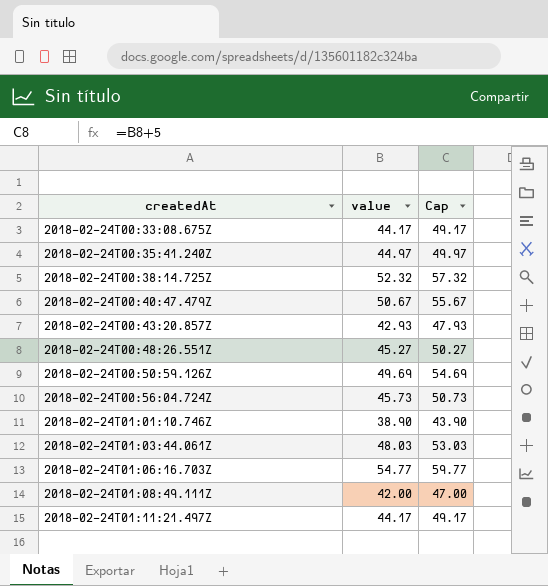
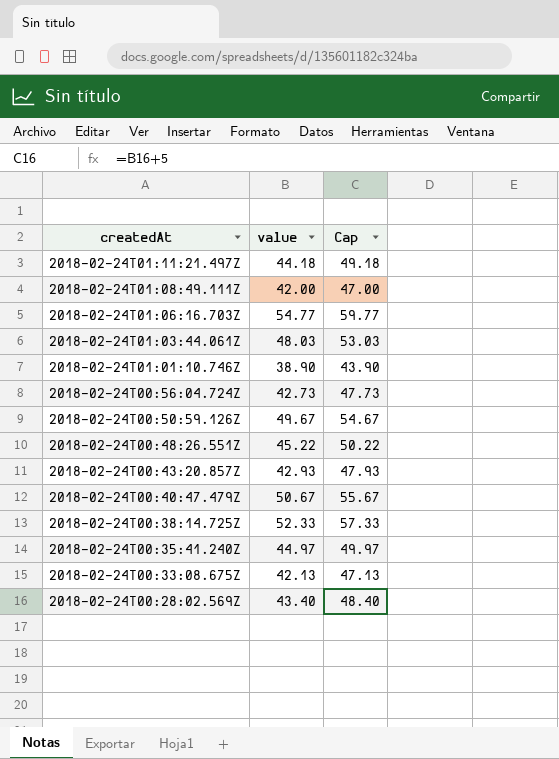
row order: createdAt ascending -> createdAt descending
2018-02-24T01:11:21.497Z | value: 44.17 -> 44.18
2018-02-24T01:11:21.497Z | Cap: 49.17 -> 49.18
2018-02-24T00:56:04.724Z | value: 45.73 -> 42.73
2018-02-24T00:56:04.724Z | Cap: 50.73 -> 47.73
2018-02-24T00:50:59.126Z | value: 49.69 -> 49.67
2018-02-24T00:50:59.126Z | Cap: 54.69 -> 54.67
2018-02-24T00:48:26.551Z | value: 45.27 -> 45.22
2018-02-24T00:48:26.551Z | Cap: 50.27 -> 50.22
2018-02-24T00:38:14.725Z | value: 52.32 -> 52.33
2018-02-24T00:38:14.725Z | Cap: 57.32 -> 57.33
2018-02-24T00:33:08.675Z | value: 44.17 -> 42.13
2018-02-24T00:33:08.675Z | Cap: 49.17 -> 47.13
row 2018-02-24T00:28:02.569Z: none -> 43.40 | 48.40

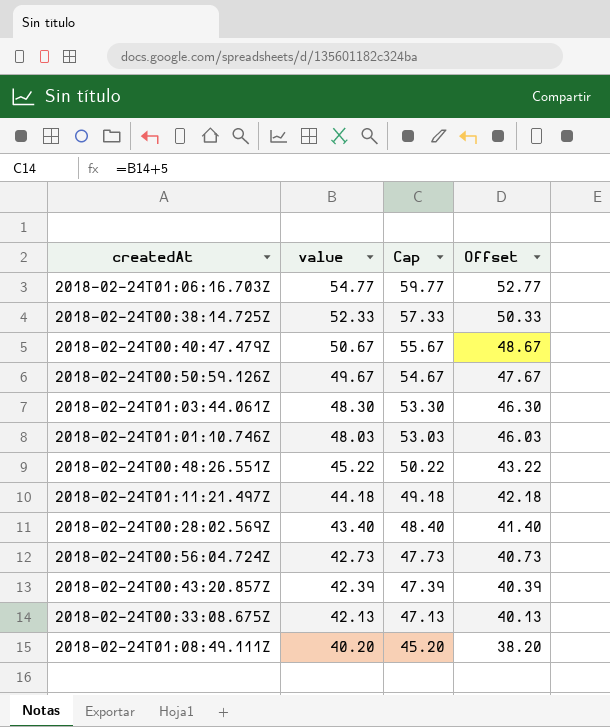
row order: createdAt descending -> value descending
column Offset | formula: none -> [value] - 2
row 2018-02-24T00:35:41.240Z: 44.97 | 49.97 -> none
2018-02-24T01:03:44.061Z | value: 48.03 -> 48.30
2018-02-24T01:03:44.061Z | Cap: 53.03 -> 53.30
2018-02-24T01:01:10.746Z | value: 38.90 -> 48.03
2018-02-24T01:01:10.746Z | Cap: 43.90 -> 53.03
2018-02-24T00:43:20.857Z | value: 42.93 -> 42.39
2018-02-24T00:43:20.857Z | Cap: 47.93 -> 47.39
2018-02-24T01:08:49.111Z | value: 42.00 -> 40.20
2018-02-24T01:08:49.111Z | Cap: 47.00 -> 45.20

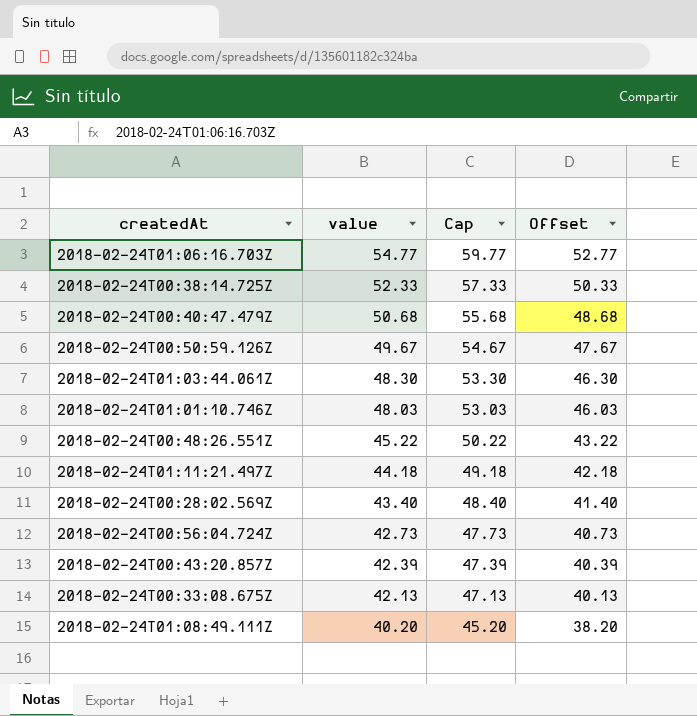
2018-02-24T00:40:47.479Z | value: 50.67 -> 50.68
2018-02-24T00:40:47.479Z | Cap: 55.67 -> 55.68
2018-02-24T00:40:47.479Z | Offset: 48.67 -> 48.68

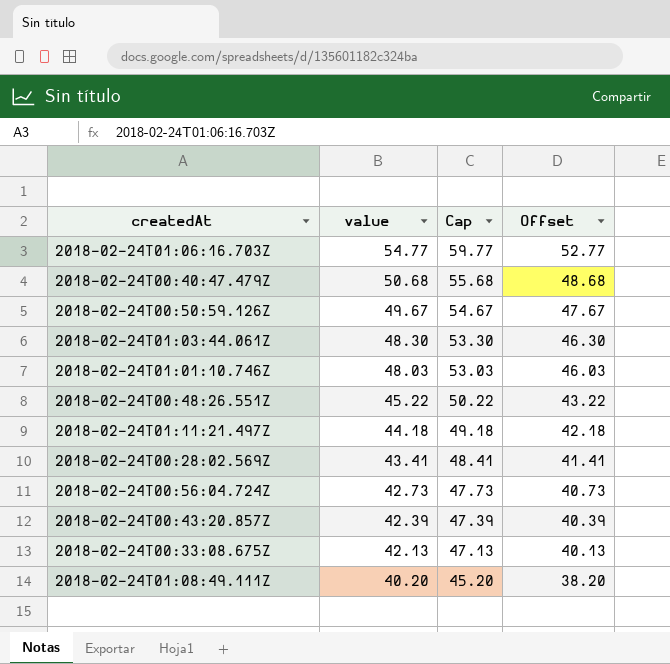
row 2018-02-24T00:38:14.725Z: 52.33 | 57.33 | 50.33 -> none
2018-02-24T00:28:02.569Z | value: 43.40 -> 43.41
2018-02-24T00:28:02.569Z | Cap: 48.40 -> 48.41
2018-02-24T00:28:02.569Z | Offset: 41.40 -> 41.41

